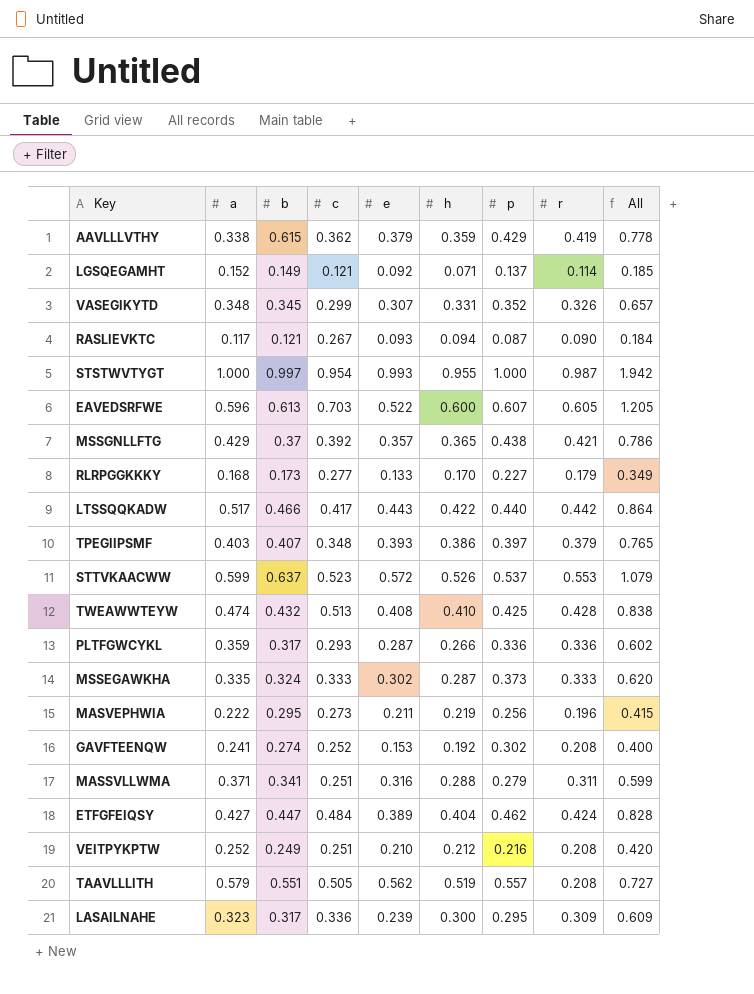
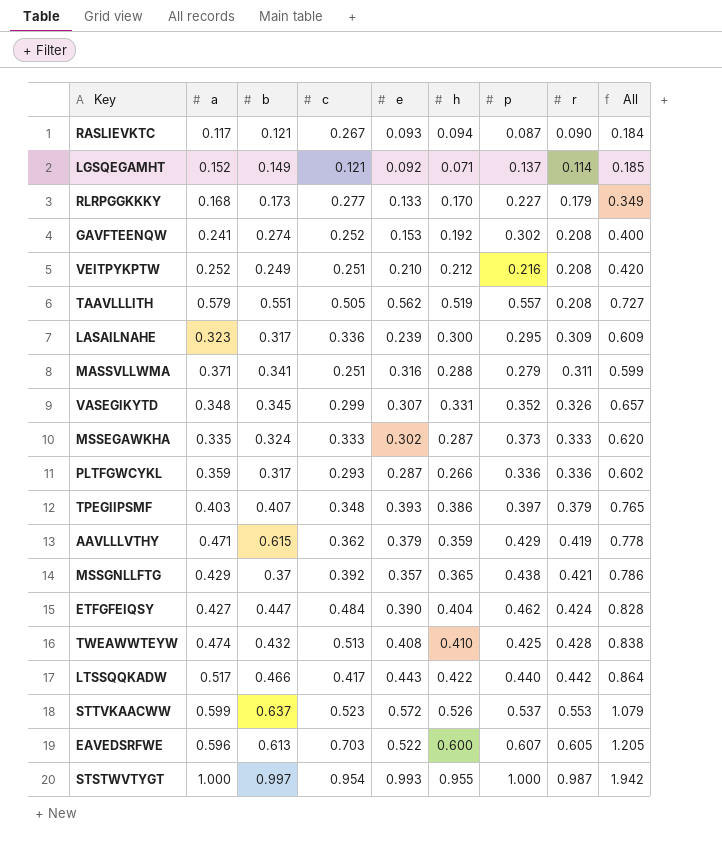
row order: none -> r ascending
row MASVEPHWIA: 0.222 | 0.295 | 0.273 | 0.211 | 0.219 | 0.256 | 0.196 | 0.415 -> none
AAVLLLVTHY | a: 0.338 -> 0.471
ETFGFEIQSY | e: 0.389 -> 0.390

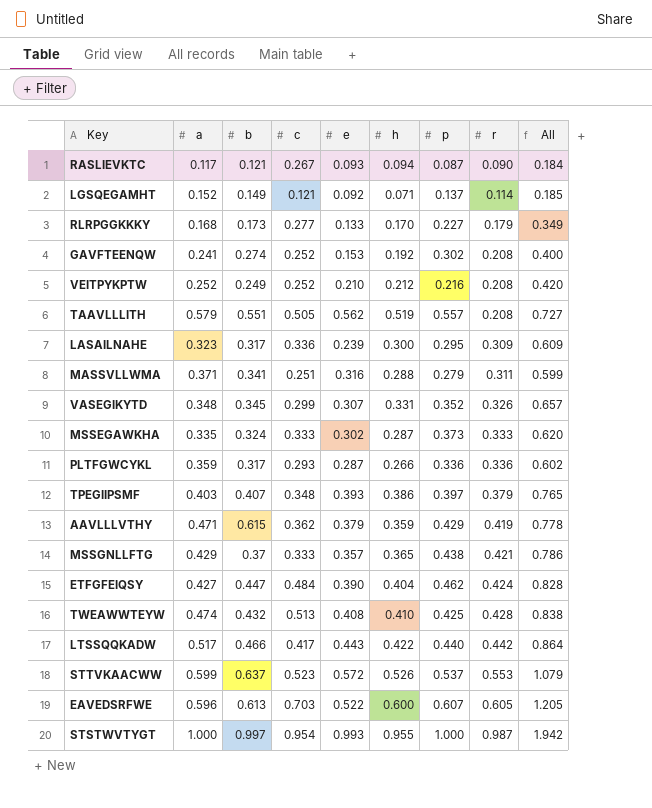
VEITPYKPTW | c: 0.251 -> 0.252
MSSGNLLFTG | c: 0.392 -> 0.333

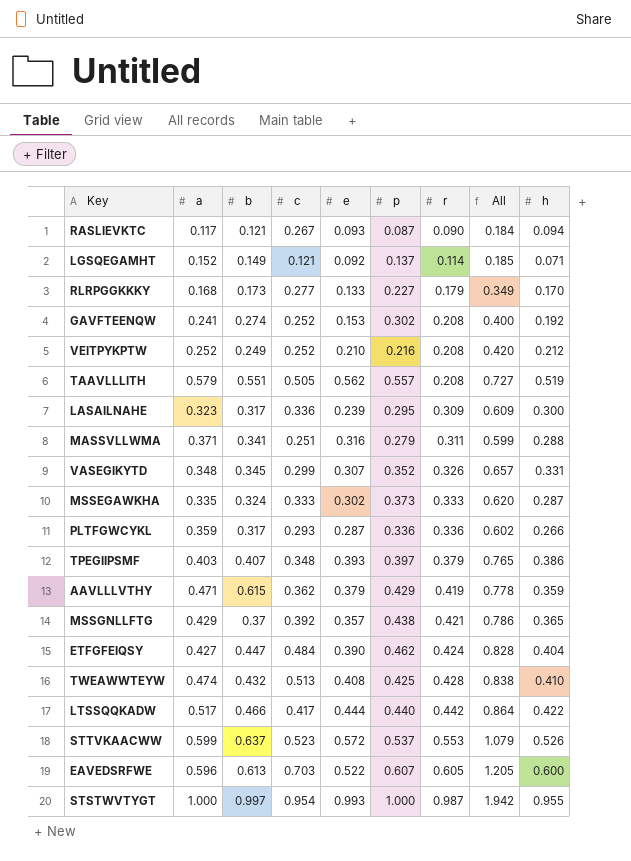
column h | position: 6 -> 9
MSSGNLLFTG | c: 0.333 -> 0.392
LTSSQQKADW | e: 0.443 -> 0.444

